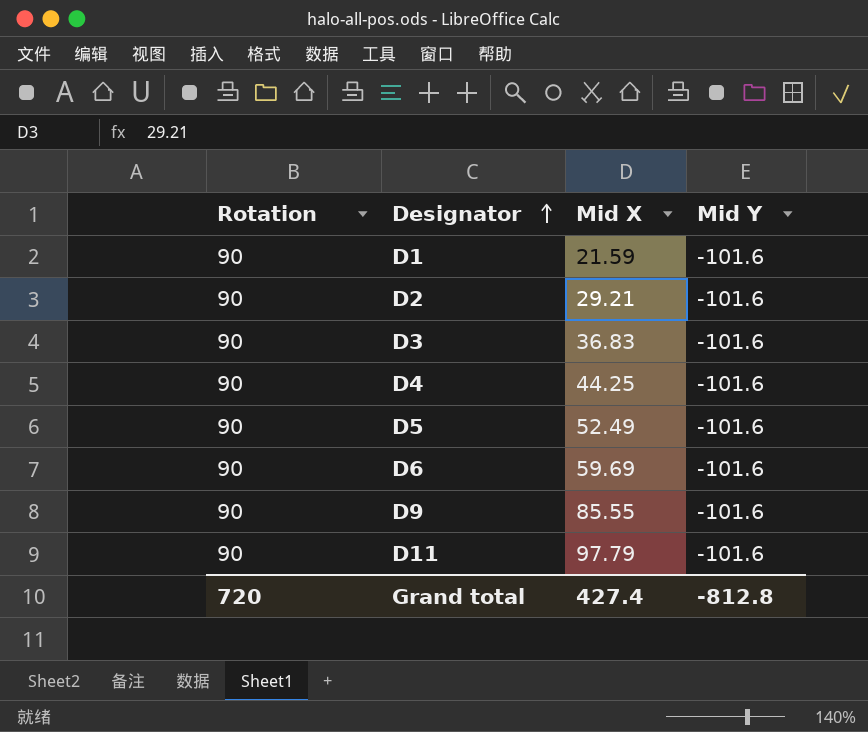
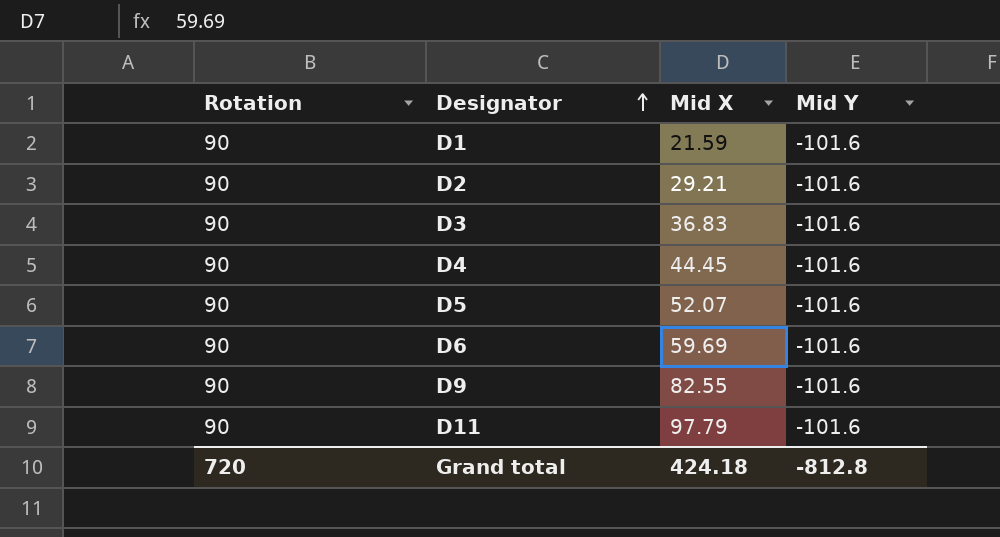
D4 | Mid X: 44.25 -> 44.45
D5 | Mid X: 52.49 -> 52.07
D9 | Mid X: 85.55 -> 82.55
Grand total | Mid X: 427.4 -> 424.18

